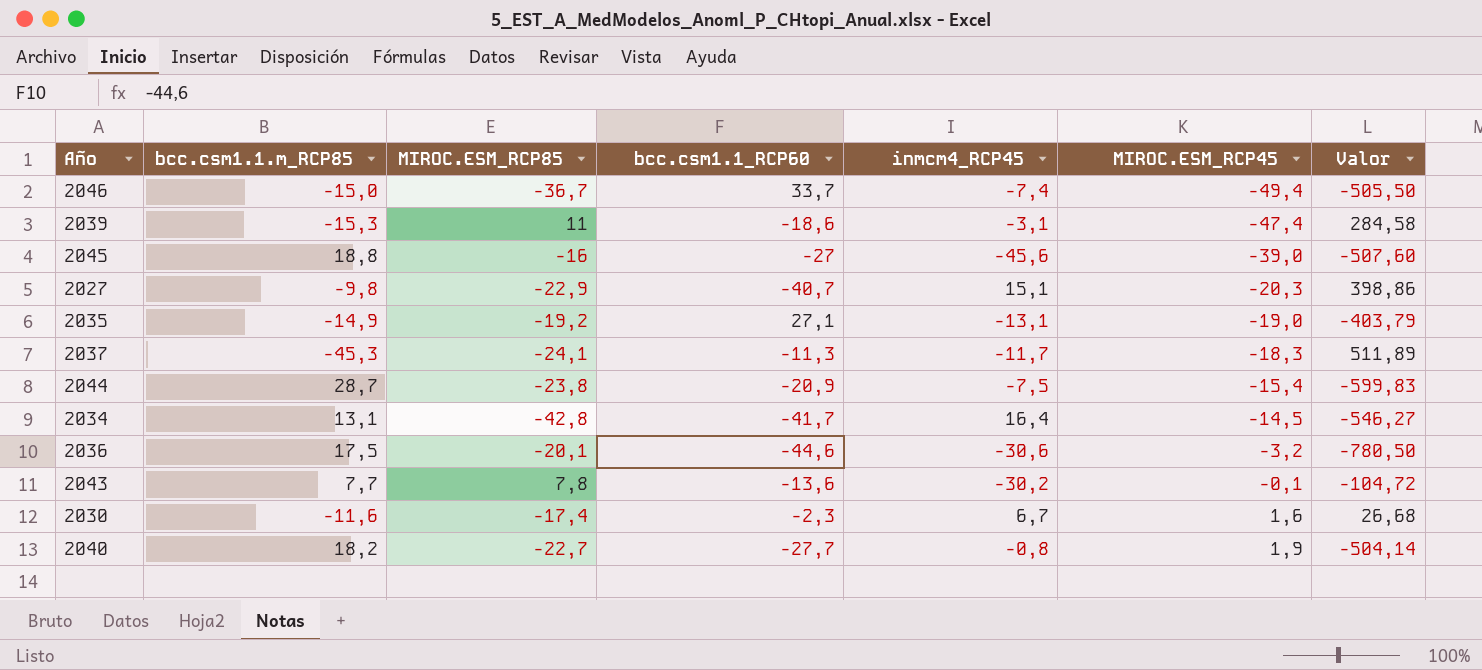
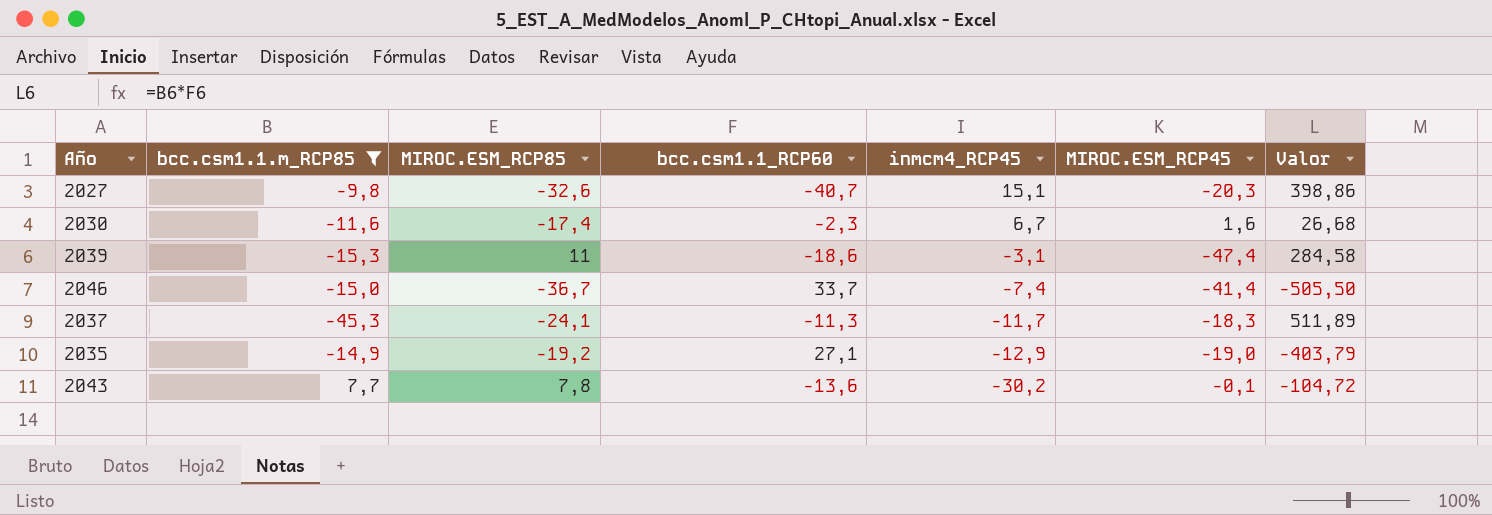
filter: none -> bcc.csm1.1.m_RCP85 <= 7,7
row order: MIROC.ESM_RCP45 ascending -> inmcm4_RCP45 descending
2027 | MIROC.ESM_RCP85: -22,9 -> -32,6
2046 | MIROC.ESM_RCP45: -49,4 -> -41,4
2035 | inmcm4_RCP45: -13,1 -> -12,9

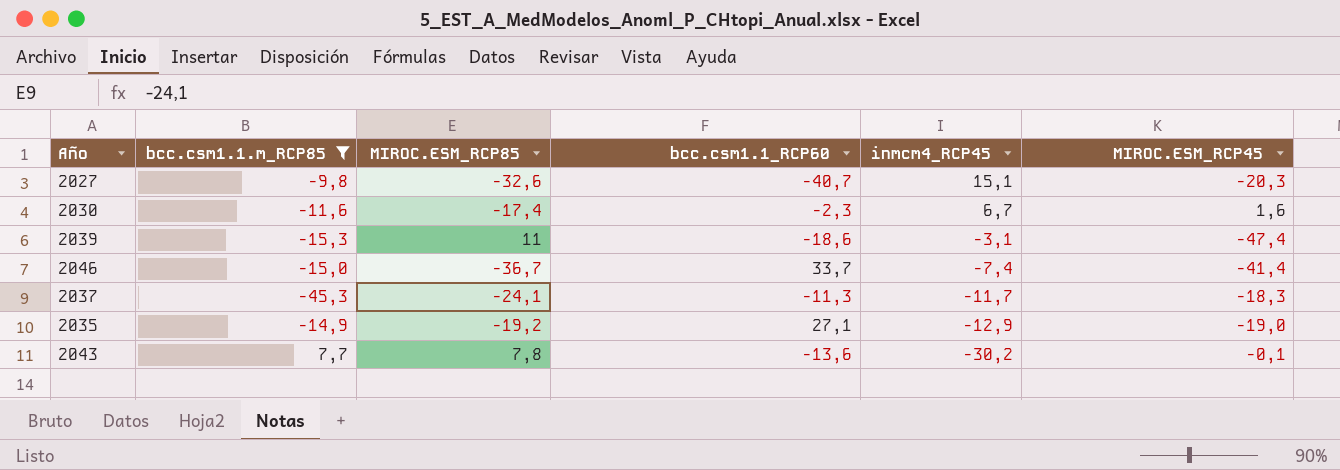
column Valor | formula: [bcc.csm1.1.m_RCP85] * [bcc.csm1.1_RCP60] -> none

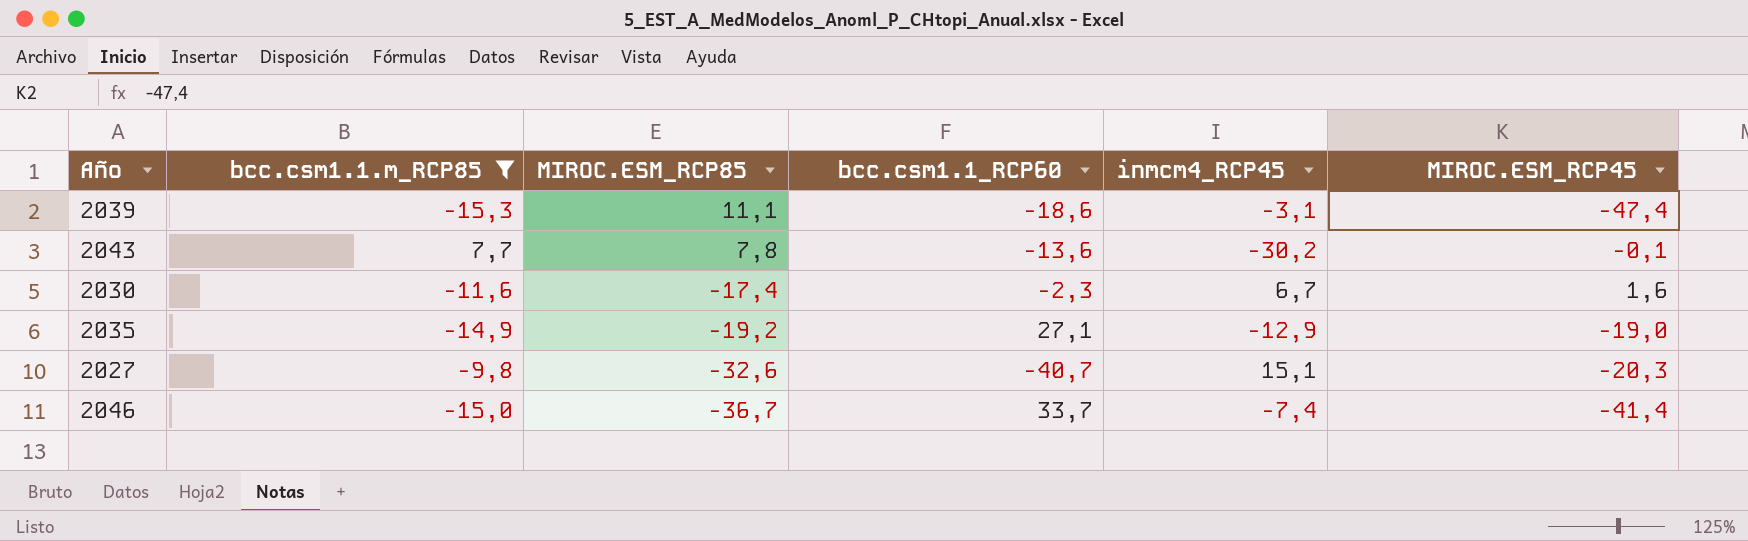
row order: inmcm4_RCP45 descending -> MIROC.ESM_RCP85 descending
row 2037: -45,3 | -24,1 | -11,3 | -11,7 | -18,3 -> none
2039 | MIROC.ESM_RCP85: 11 -> 11,1

